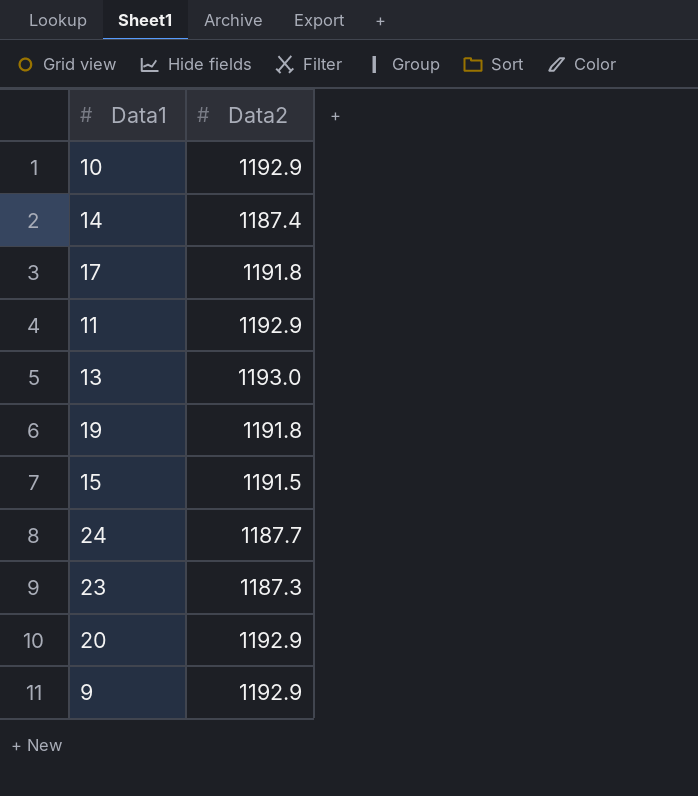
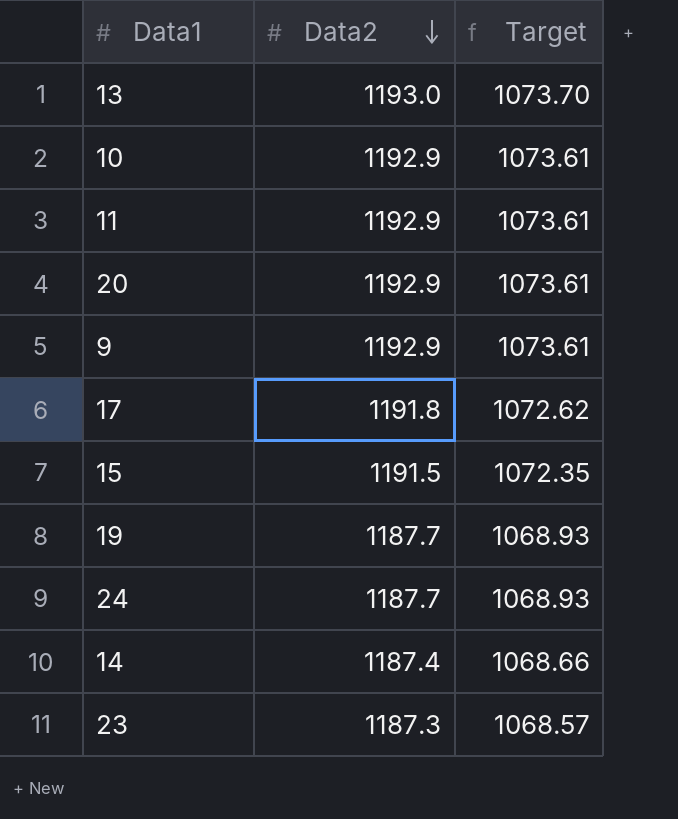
row order: none -> Data2 descending
column Target | formula: none -> [Data2] * 0.9
19 | Data2: 1191.8 -> 1187.7

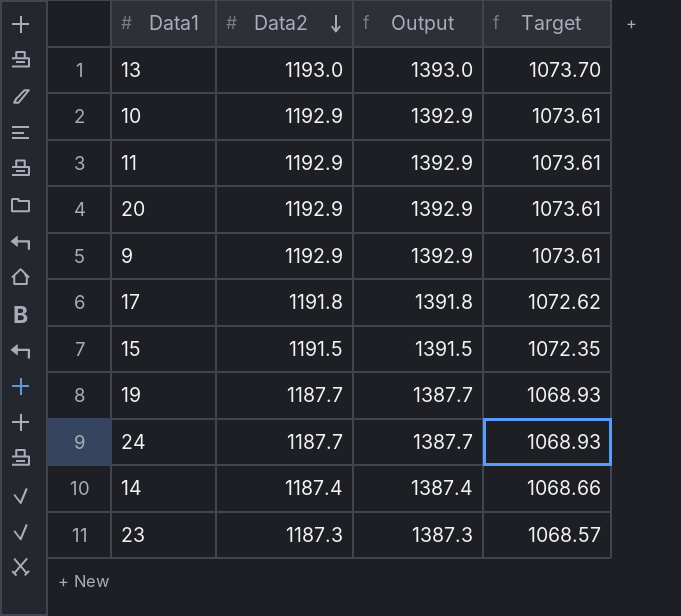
column Output | formula: none -> [Data2] + 200

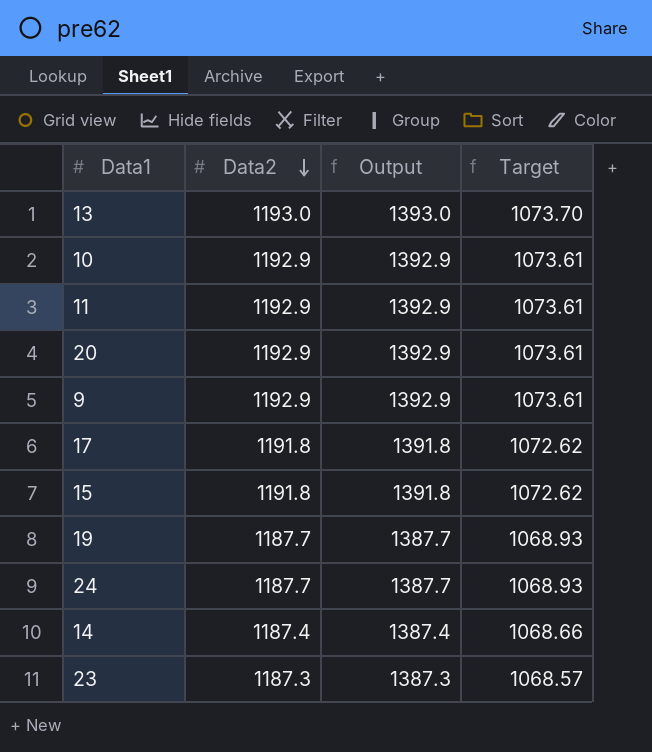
15 | Data2: 1191.5 -> 1191.8
15 | Output: 1391.5 -> 1391.8
15 | Target: 1072.35 -> 1072.62

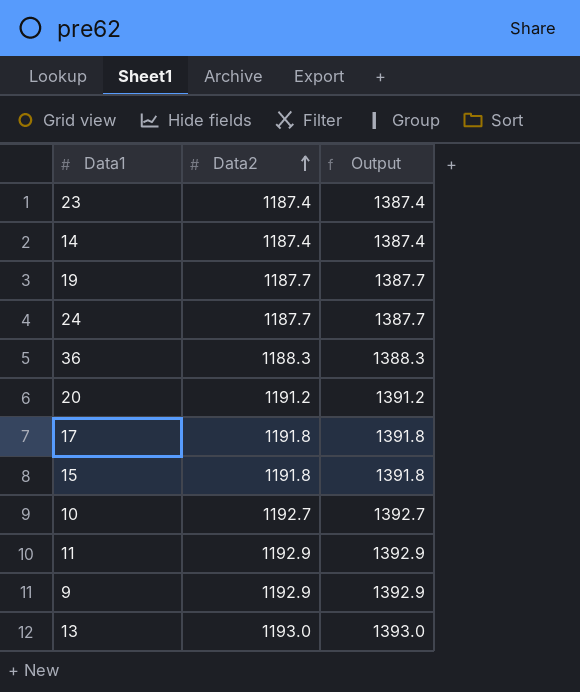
row order: Data2 descending -> Data2 ascending
column Target | formula: [Data2] * 0.9 -> none
23 | Data2: 1187.3 -> 1187.4
23 | Output: 1387.3 -> 1387.4
row 36: none -> 1188.3 | 1388.3
20 | Data2: 1192.9 -> 1191.2
20 | Output: 1392.9 -> 1391.2
10 | Data2: 1192.9 -> 1192.7
10 | Output: 1392.9 -> 1392.7

